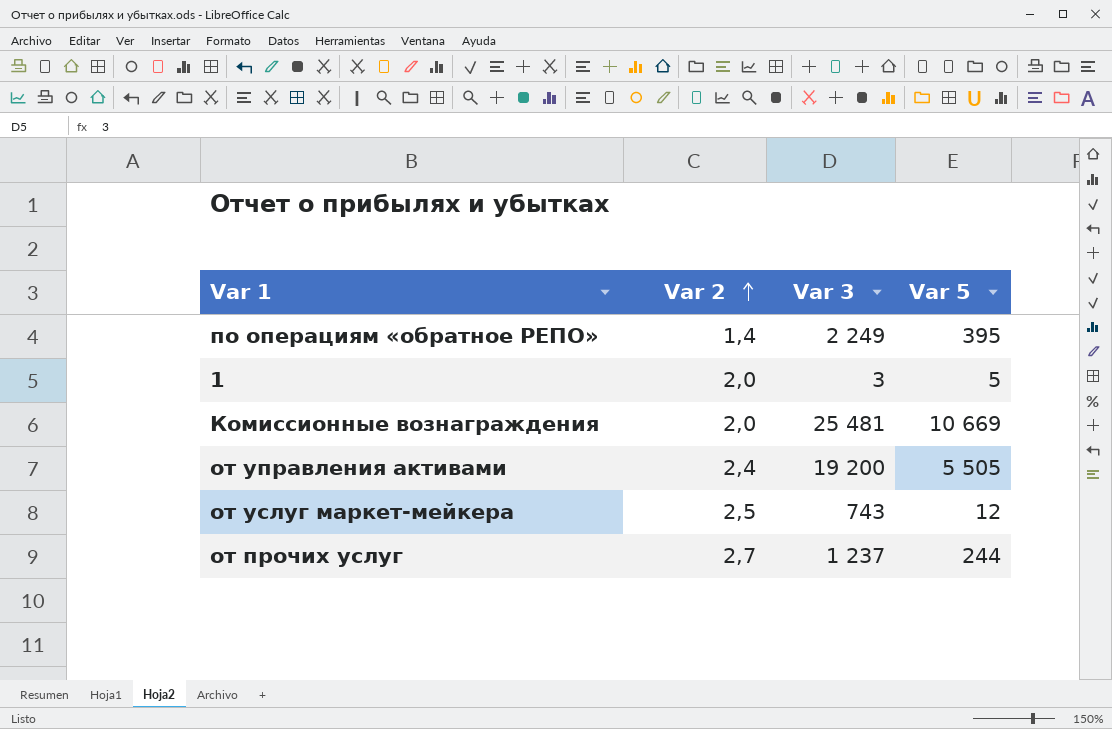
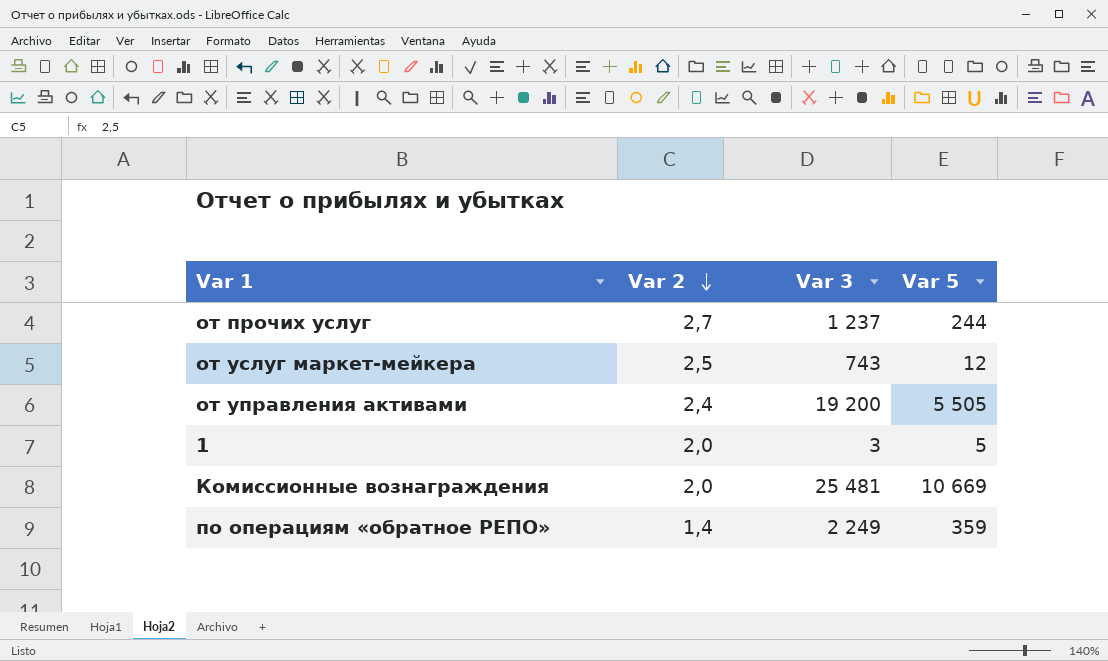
row order: Var 2 ascending -> Var 2 descending
по операциям «обратное РЕПО» | Var 5: 395 -> 359

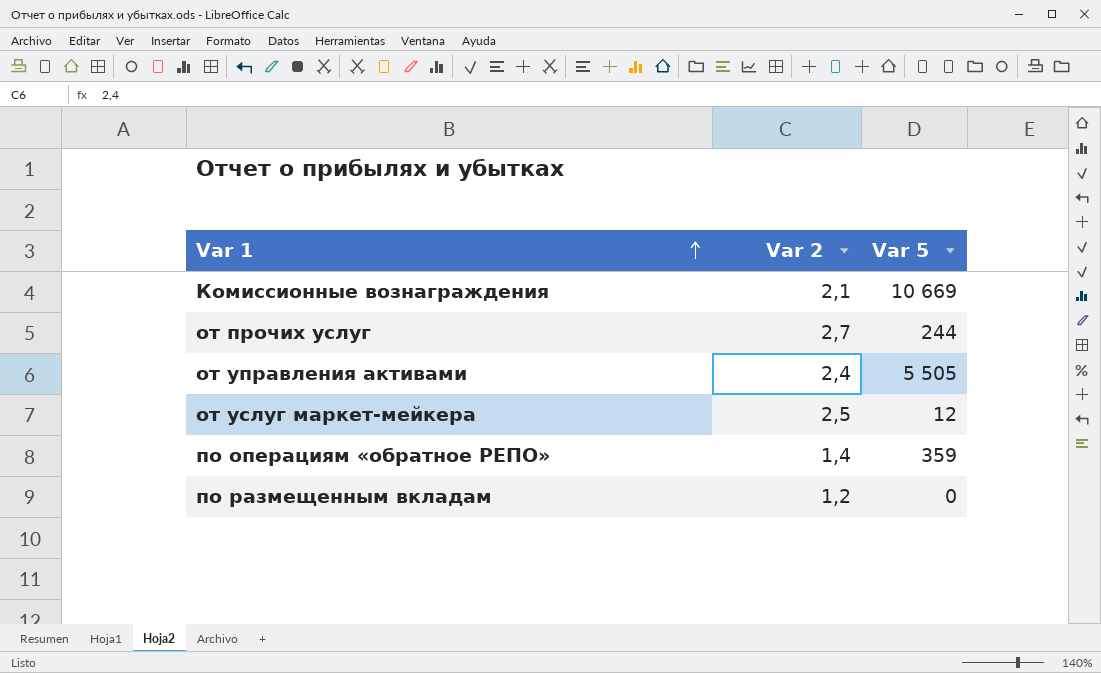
row order: Var 2 descending -> Var 1 ascending
column Var 3 | position: 3 -> none
row 1: 2,0 | 3 | 5 -> none
Комиссионные вознаграждения | Var 2: 2,0 -> 2,1
row по размещенным вкладам: none -> 1,2 | 0

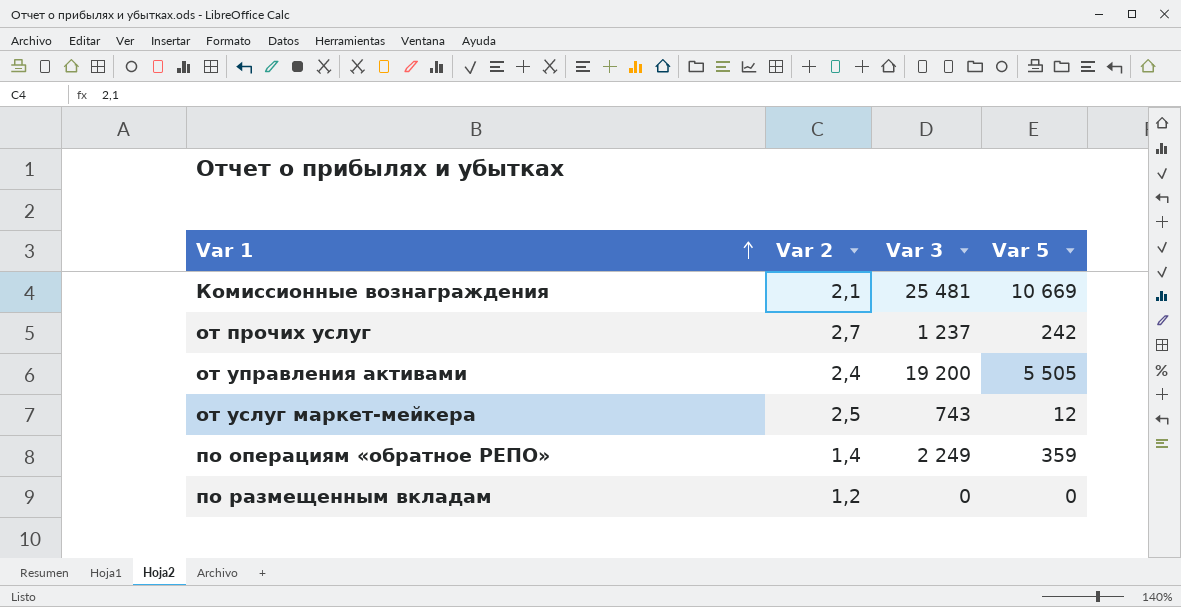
column Var 3 | position: none -> 3
от прочих услуг | Var 5: 244 -> 242

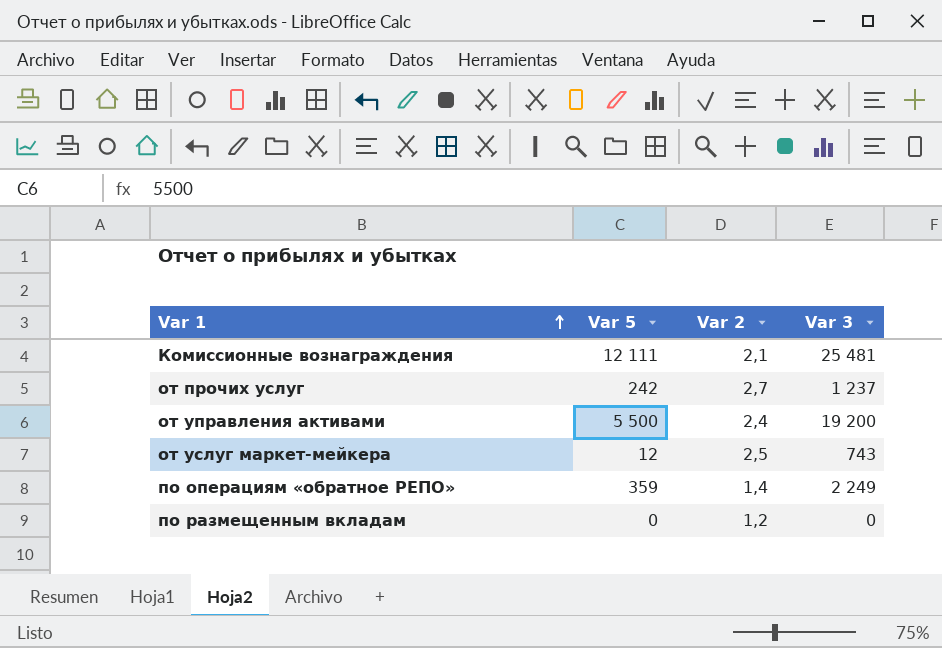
column Var 5 | position: 4 -> 2
Комиссионные вознаграждения | Var 5: 10 669 -> 12 111
от управления активами | Var 5: 5 505 -> 5 500

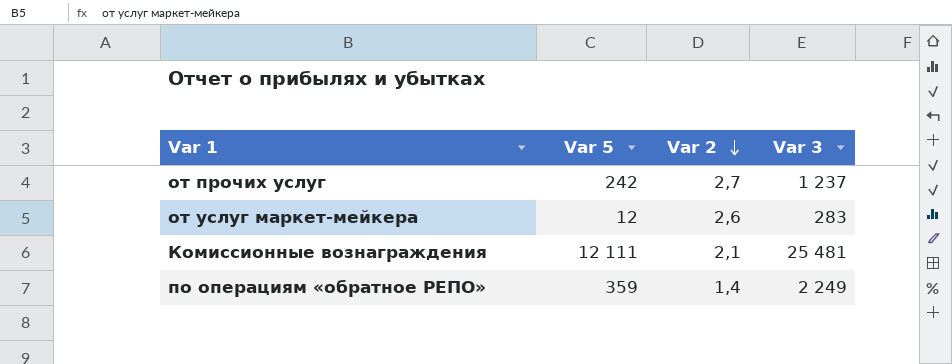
row order: Var 1 ascending -> Var 2 descending
row от управления активами: 5 500 | 2,4 | 19 200 -> none
row по размещенным вкладам: 0 | 1,2 | 0 -> none
от услуг маркет-мейкера | Var 2: 2,5 -> 2,6
от услуг маркет-мейкера | Var 3: 743 -> 283

